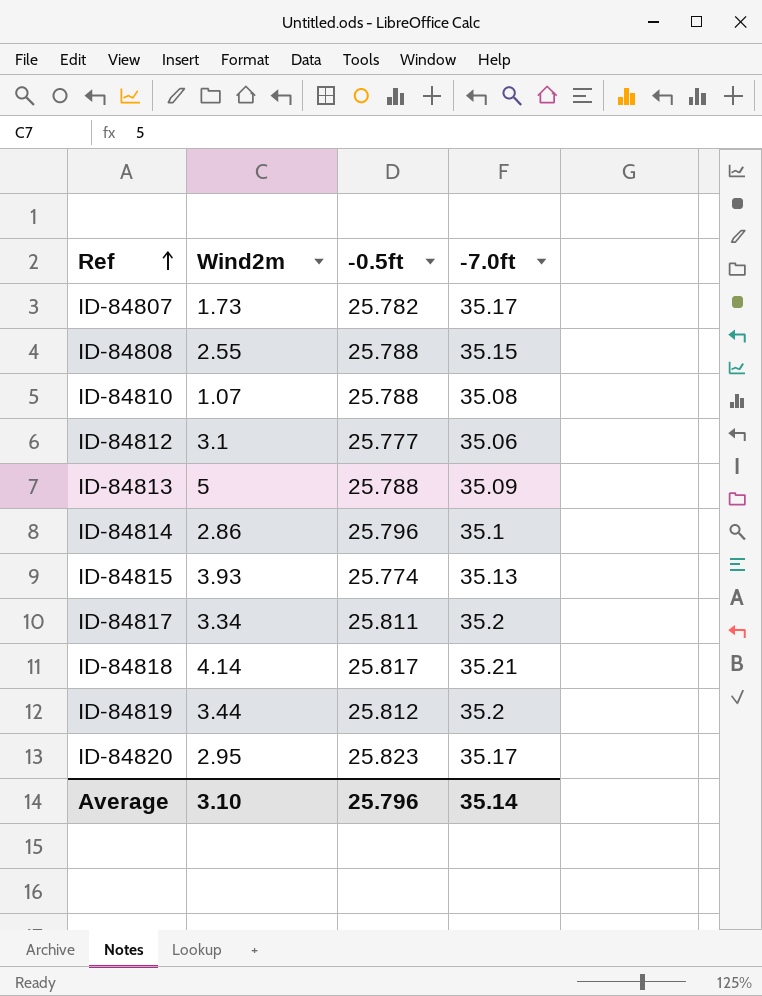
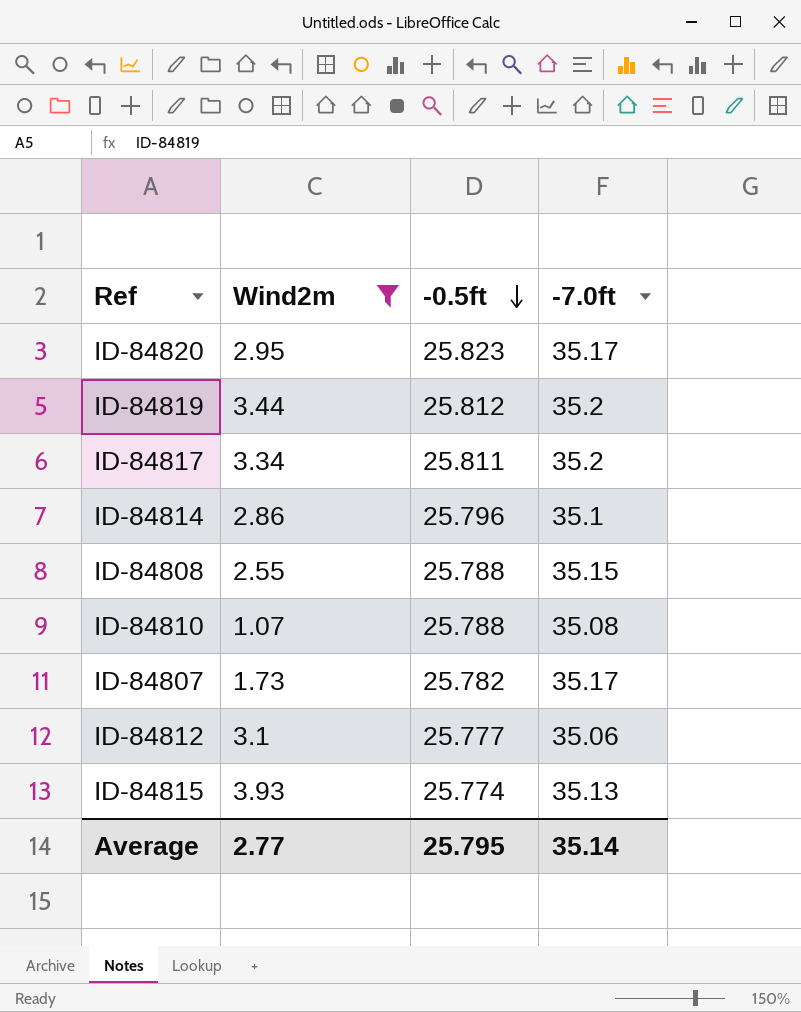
filter: none -> Wind2m <= 3.93
row order: Ref ascending -> -0.5ft descending
Average | Wind2m: 3.10 -> 2.77
Average | -0.5ft: 25.796 -> 25.795

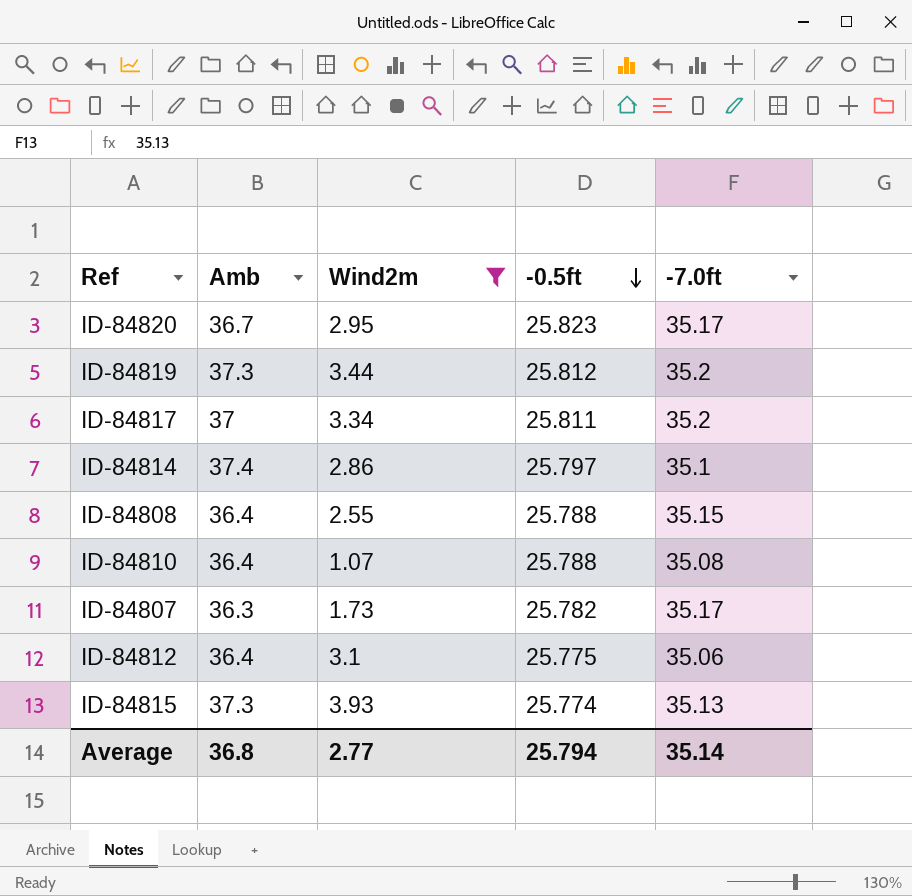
column Amb | position: none -> 2
ID-84814 | -0.5ft: 25.796 -> 25.797
ID-84812 | -0.5ft: 25.777 -> 25.775
Average | -0.5ft: 25.795 -> 25.794

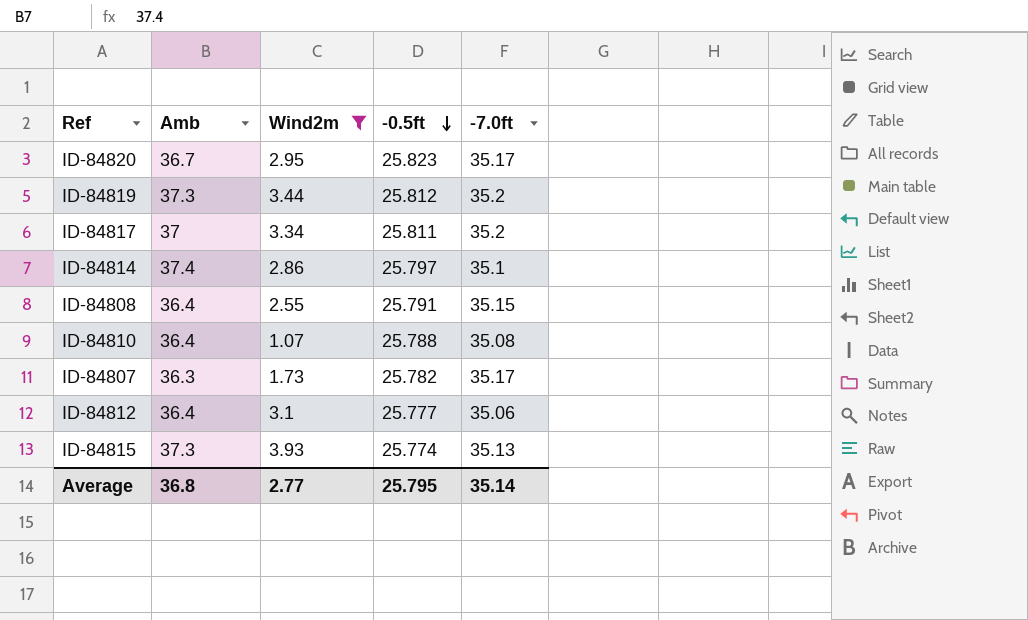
ID-84808 | -0.5ft: 25.788 -> 25.791
ID-84812 | -0.5ft: 25.775 -> 25.777
Average | -0.5ft: 25.794 -> 25.795

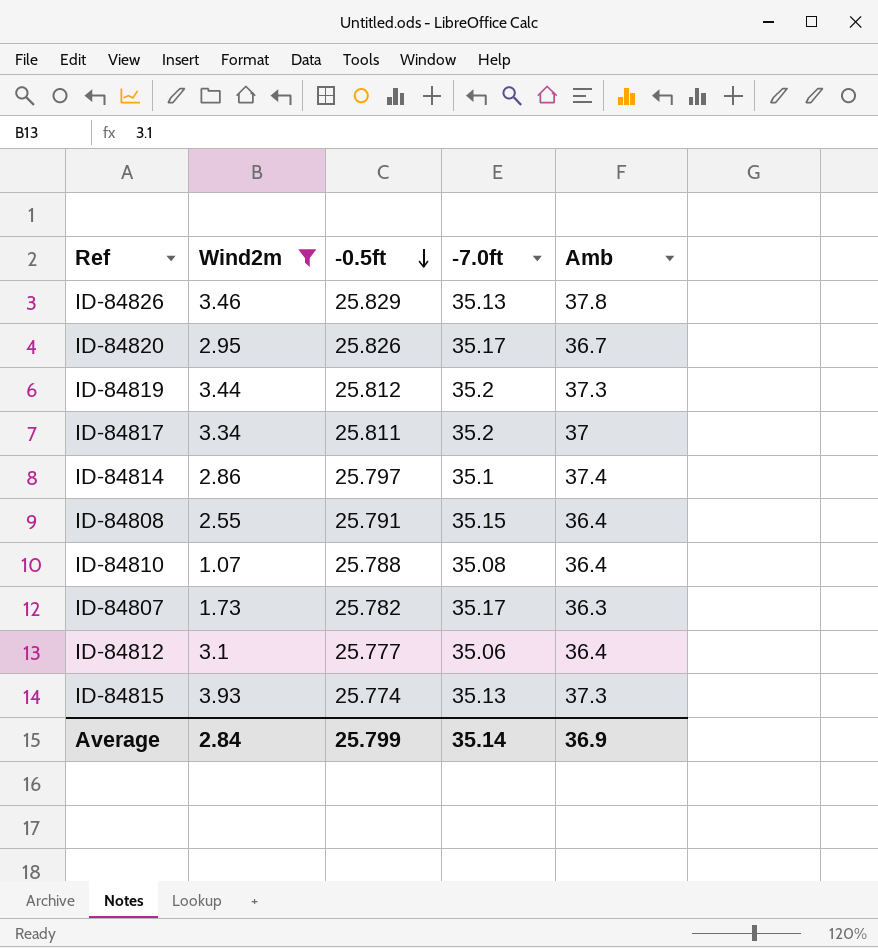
column Amb | position: 2 -> 5
row ID-84826: none -> 3.46 | 25.829 | 35.13 | 37.8
ID-84820 | -0.5ft: 25.823 -> 25.826
Average | Wind2m: 2.77 -> 2.84
Average | -0.5ft: 25.795 -> 25.799
Average | Amb: 36.8 -> 36.9

